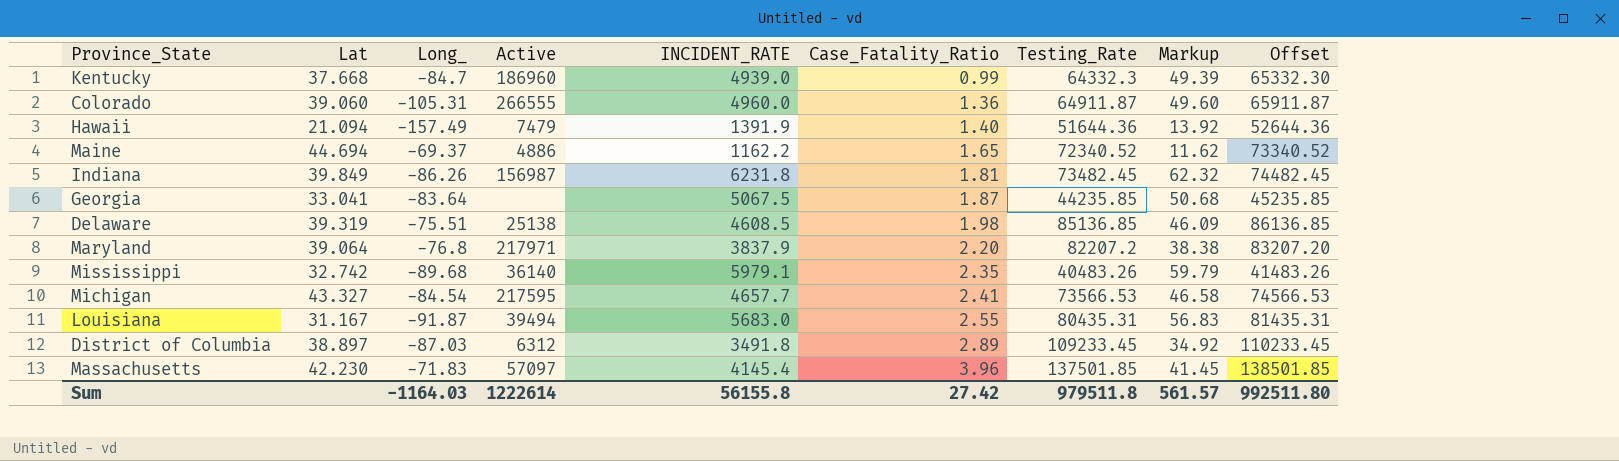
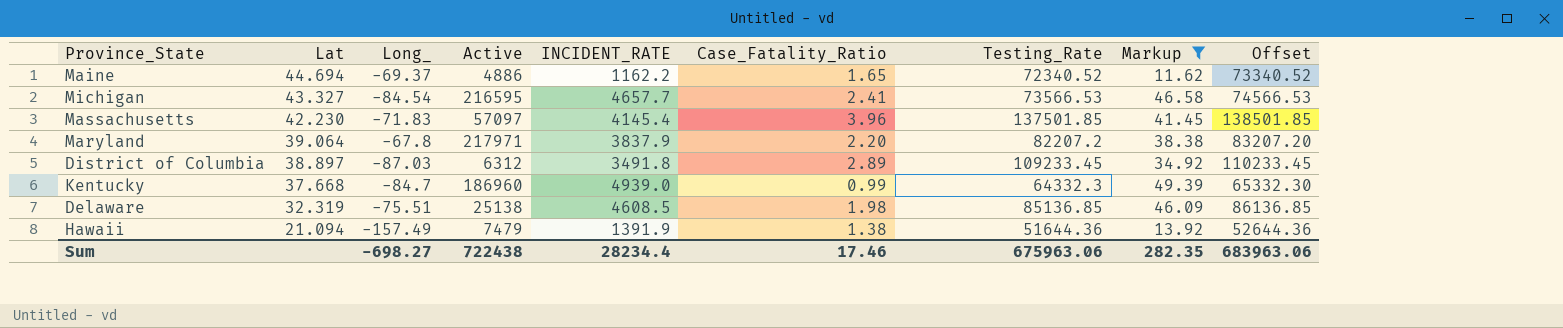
filter: none -> Markup <= 49.39
row order: Case_Fatality_Ratio ascending -> Lat descending
Michigan | Active: 217595 -> 216595
Maryland | Long_: -76.8 -> -67.8
Delaware | Lat: 39.319 -> 32.319
Hawaii | Case_Fatality_Ratio: 1.40 -> 1.38
Sum | Long_: -1164.03 -> -698.27
Sum | Active: 1222614 -> 722438
Sum | INCIDENT_RATE: 56155.8 -> 28234.4
Sum | Case_Fatality_Ratio: 27.42 -> 17.46
Sum | Testing_Rate: 979511.8 -> 675963.06
Sum | Markup: 561.57 -> 282.35
Sum | Offset: 992511.80 -> 683963.06

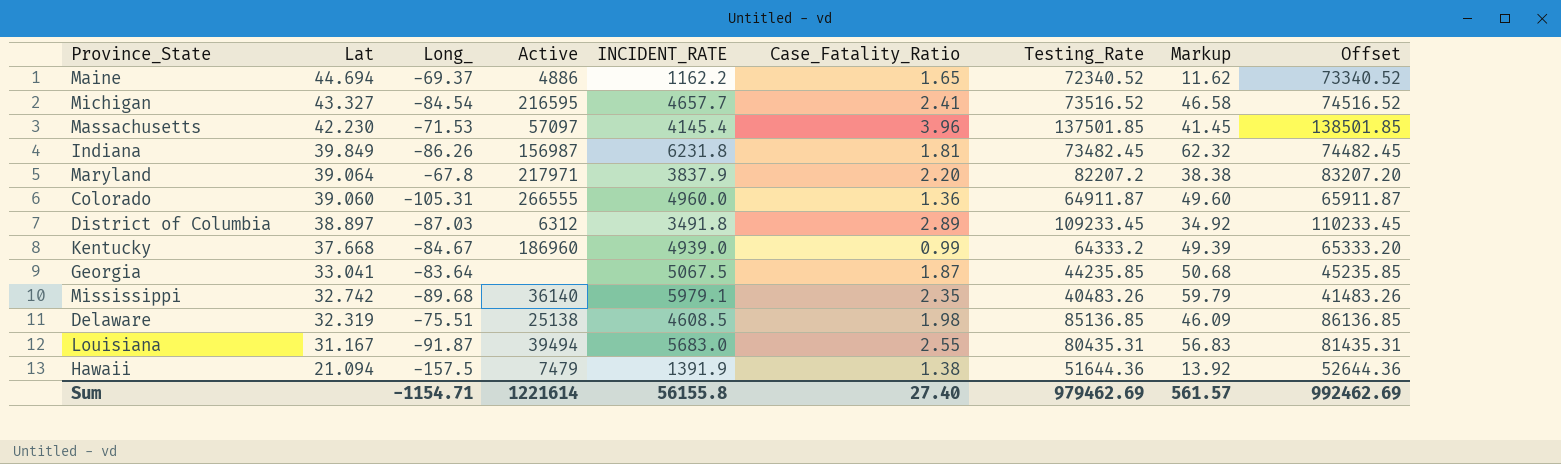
filter: Markup <= 49.39 -> none
Michigan | Testing_Rate: 73566.53 -> 73516.52
Michigan | Offset: 74566.53 -> 74516.52
Massachusetts | Long_: -71.83 -> -71.53
Kentucky | Long_: -84.7 -> -84.67
Kentucky | Testing_Rate: 64332.3 -> 64333.2
Kentucky | Offset: 65332.30 -> 65333.20
Hawaii | Long_: -157.49 -> -157.5
Sum | Long_: -698.27 -> -1154.71
Sum | Active: 722438 -> 1221614
Sum | INCIDENT_RATE: 28234.4 -> 56155.8
Sum | Case_Fatality_Ratio: 17.46 -> 27.40
Sum | Testing_Rate: 675963.06 -> 979462.69
Sum | Markup: 282.35 -> 561.57
Sum | Offset: 683963.06 -> 992462.69

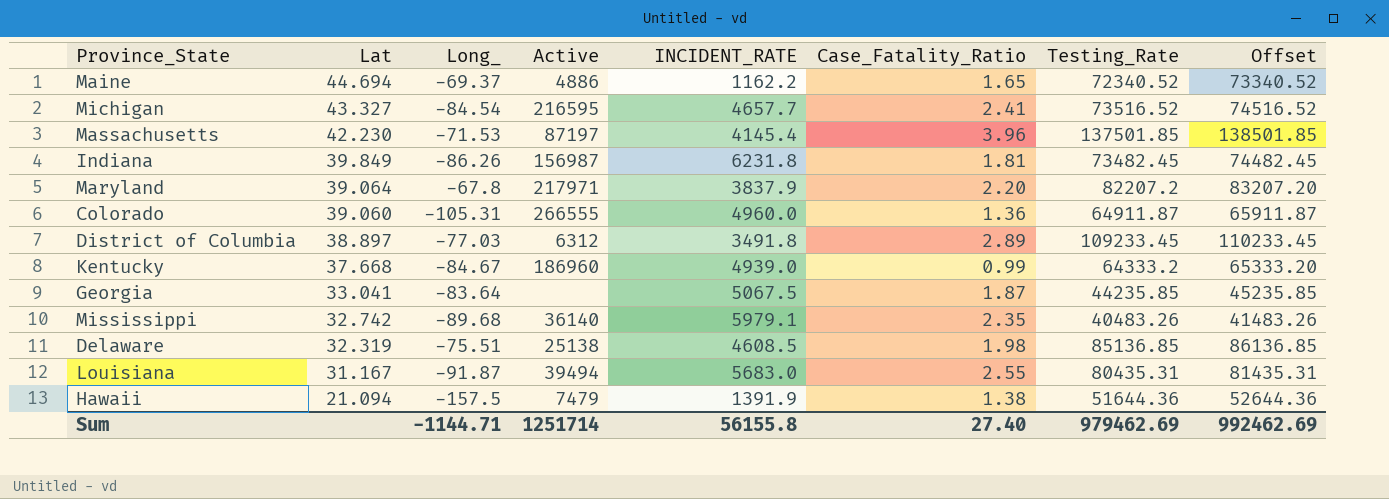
column Markup | formula: [INCIDENT_RATE] * 0.01 -> none
Massachusetts | Active: 57097 -> 87197
District of Columbia | Long_: -87.03 -> -77.03
Sum | Long_: -1154.71 -> -1144.71
Sum | Active: 1221614 -> 1251714

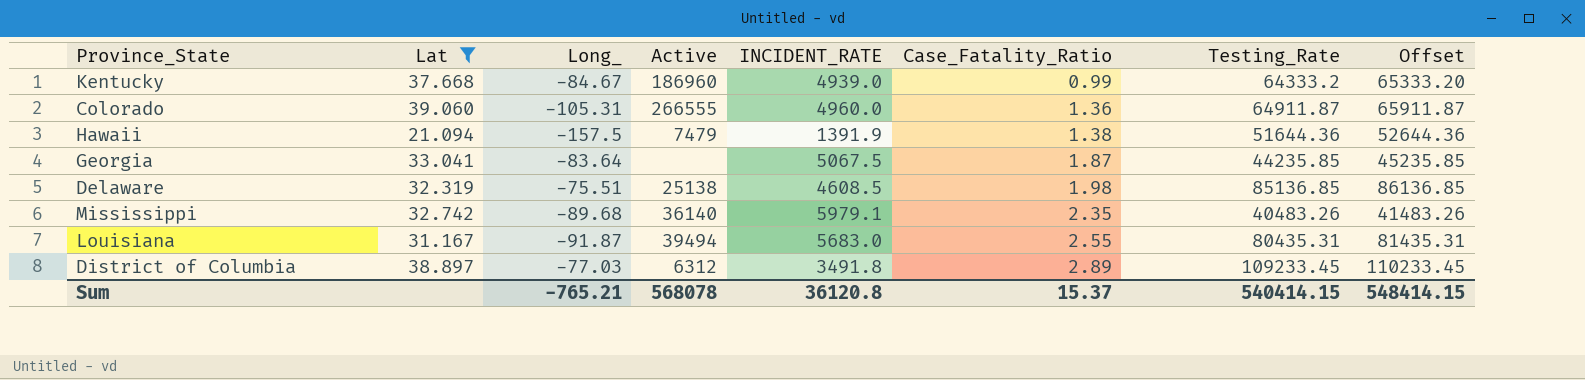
filter: none -> Lat <= 39.060
row order: Lat descending -> Case_Fatality_Ratio ascending
Sum | Long_: -1144.71 -> -765.21
Sum | Active: 1251714 -> 568078
Sum | INCIDENT_RATE: 56155.8 -> 36120.8
Sum | Case_Fatality_Ratio: 27.40 -> 15.37
Sum | Testing_Rate: 979462.69 -> 540414.15
Sum | Offset: 992462.69 -> 548414.15

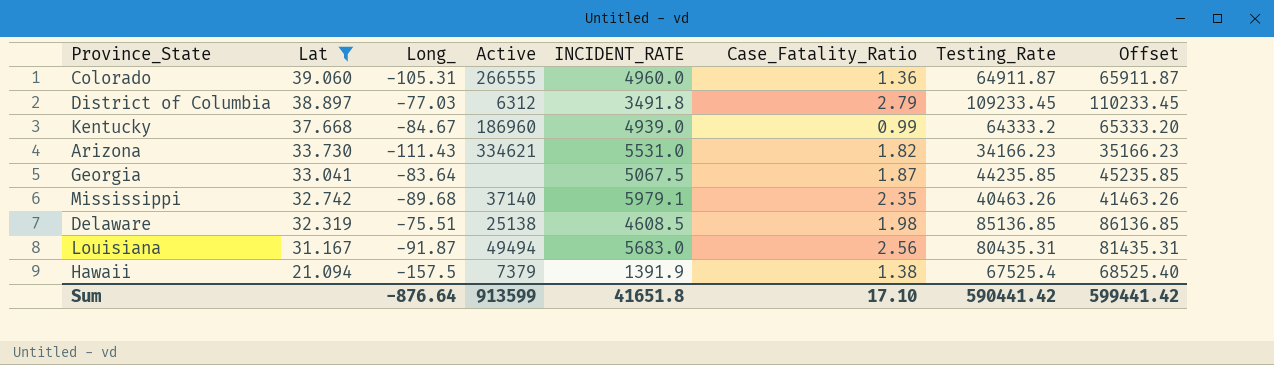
row order: Case_Fatality_Ratio ascending -> Lat descending
District of Columbia | Case_Fatality_Ratio: 2.89 -> 2.79
row Arizona: none -> 33.730 | -111.43 | 334621 | 5531.0 | 1.82 | 34166.23 | 35166.23
Mississippi | Active: 36140 -> 37140
Mississippi | Testing_Rate: 40483.26 -> 40463.26
Mississippi | Offset: 41483.26 -> 41463.26
Louisiana | Active: 39494 -> 49494
Louisiana | Case_Fatality_Ratio: 2.55 -> 2.56
Hawaii | Active: 7479 -> 7379
Hawaii | Testing_Rate: 51644.36 -> 67525.4
Hawaii | Offset: 52644.36 -> 68525.40
Sum | Long_: -765.21 -> -876.64
Sum | Active: 568078 -> 913599
Sum | INCIDENT_RATE: 36120.8 -> 41651.8
Sum | Case_Fatality_Ratio: 15.37 -> 17.10
Sum | Testing_Rate: 540414.15 -> 590441.42
Sum | Offset: 548414.15 -> 599441.42

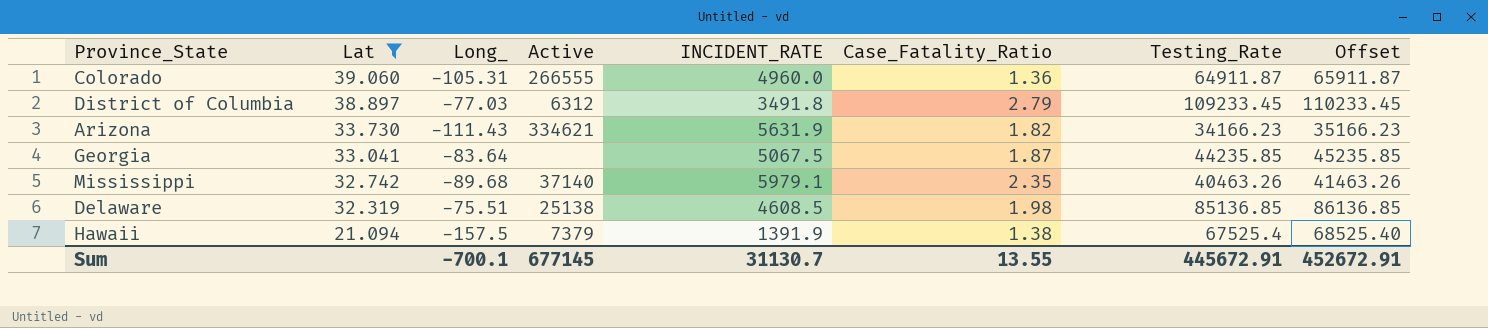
row Kentucky: 37.668 | -84.67 | 186960 | 4939.0 | 0.99 | 64333.2 | 65333.20 -> none
row Louisiana: 31.167 | -91.87 | 49494 | 5683.0 | 2.56 | 80435.31 | 81435.31 -> none
Arizona | INCIDENT_RATE: 5531.0 -> 5631.9
Sum | Long_: -876.64 -> -700.1
Sum | Active: 913599 -> 677145
Sum | INCIDENT_RATE: 41651.8 -> 31130.7
Sum | Case_Fatality_Ratio: 17.10 -> 13.55
Sum | Testing_Rate: 590441.42 -> 445672.91
Sum | Offset: 599441.42 -> 452672.91

